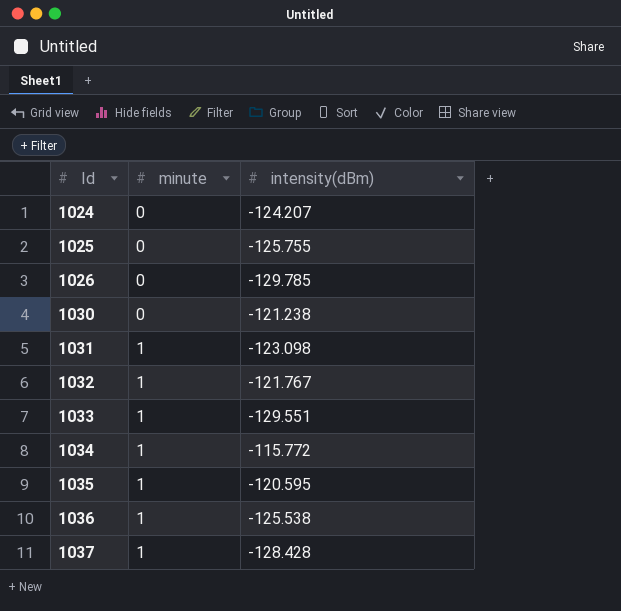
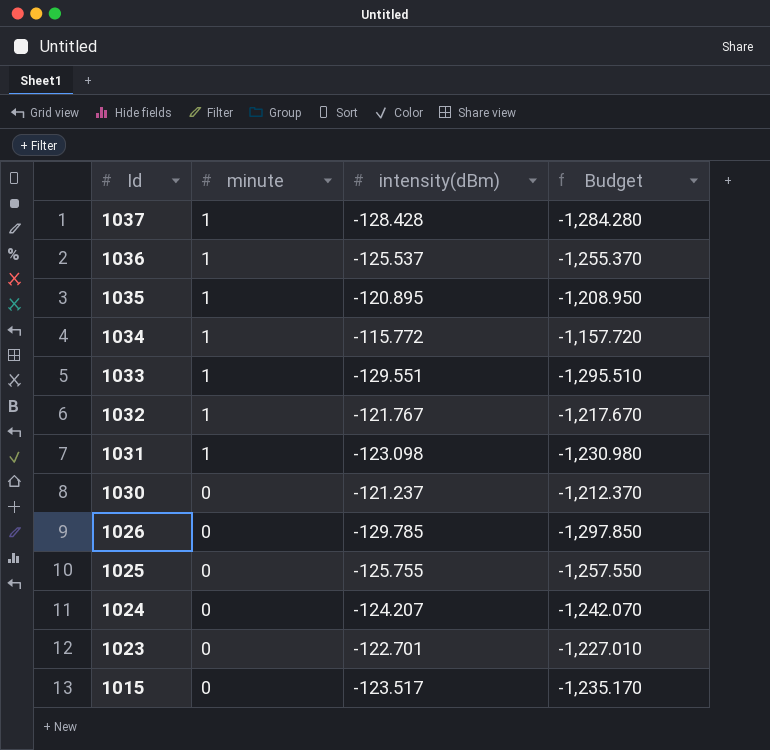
row order: Id ascending -> Id descending
column Budget | formula: none -> [intensity(dBm)] * 10
1036 | intensity(dBm): -125.538 -> -125.537
1035 | intensity(dBm): -120.595 -> -120.895
1030 | intensity(dBm): -121.238 -> -121.237
row 1023: none -> 0 | -122.701 | -1,227.010
row 1015: none -> 0 | -123.517 | -1,235.170

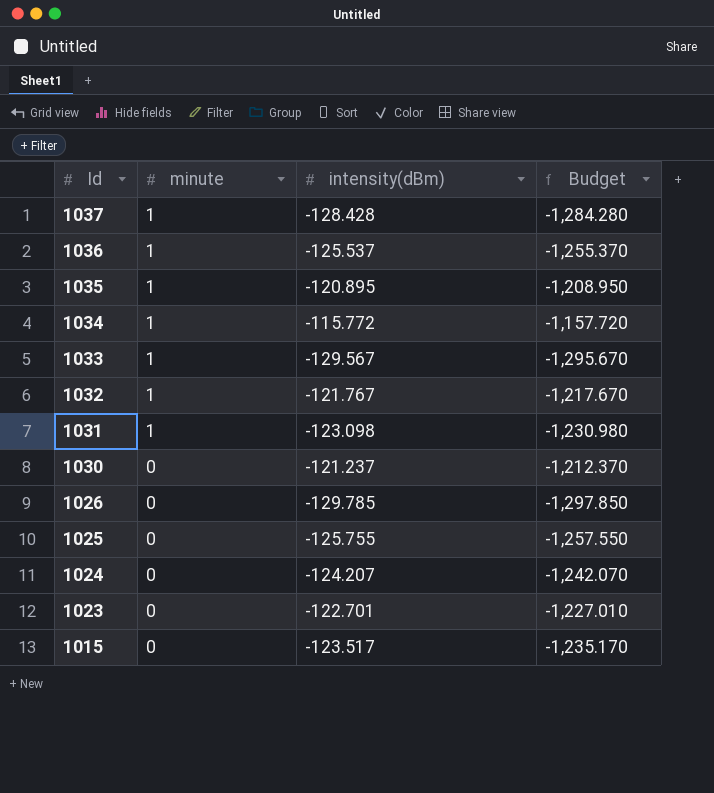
1033 | intensity(dBm): -129.551 -> -129.567
1033 | Budget: -1,295.510 -> -1,295.670

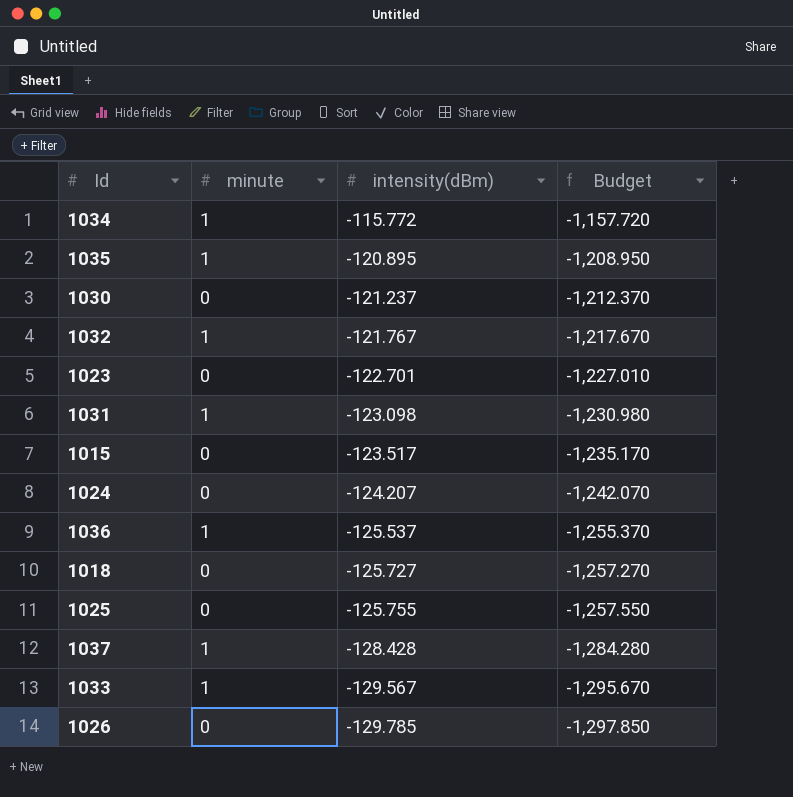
row order: Id descending -> intensity(dBm) descending
row 1018: none -> 0 | -125.727 | -1,257.270

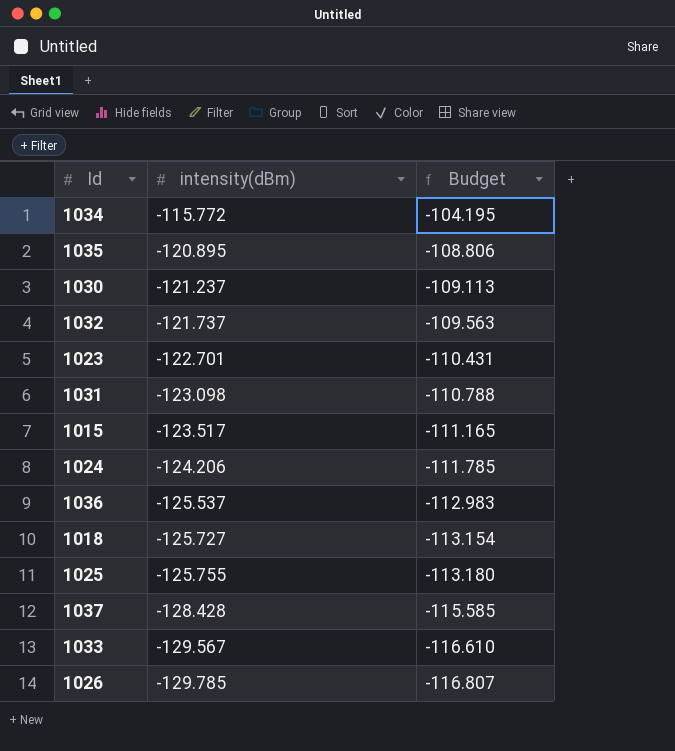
column minute | position: 2 -> none
column Budget | formula: [intensity(dBm)] * 10 -> [intensity(dBm)] * 0.9
1032 | intensity(dBm): -121.767 -> -121.737
1024 | intensity(dBm): -124.207 -> -124.206

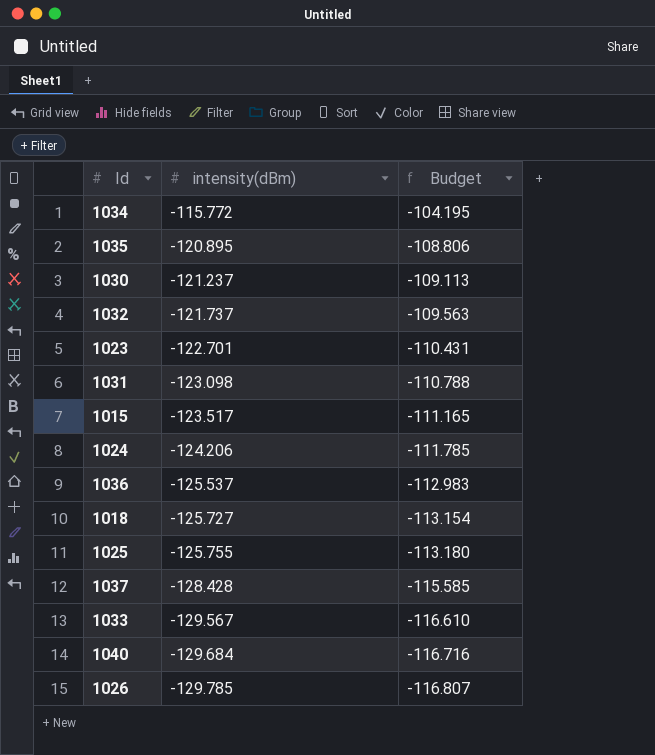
row 1040: none -> -129.684 | -116.716

